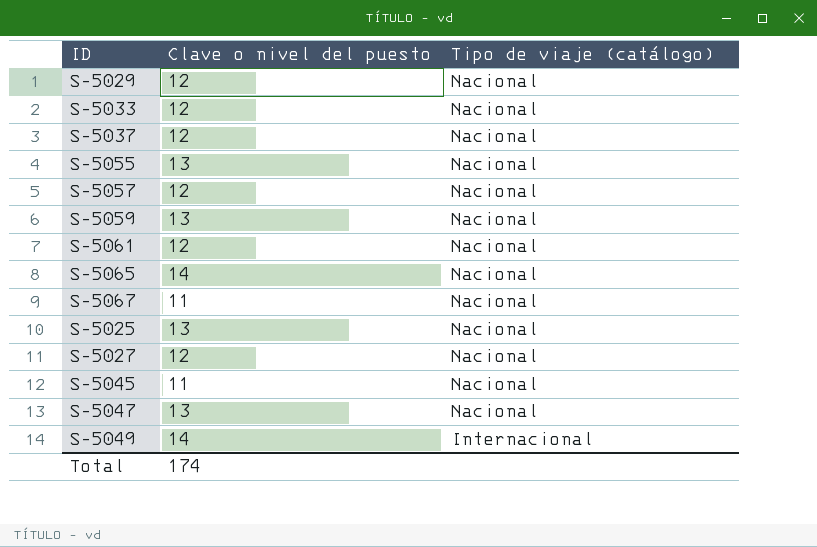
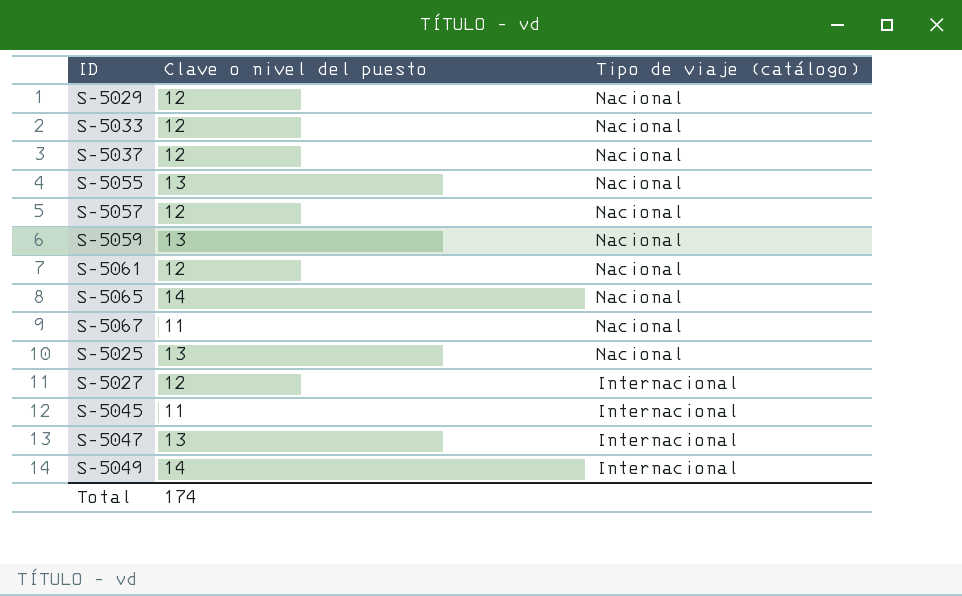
S-5027 | Tipo de viaje (catálogo): Nacional -> Internacional
S-5045 | Tipo de viaje (catálogo): Nacional -> Internacional
S-5047 | Tipo de viaje (catálogo): Nacional -> Internacional

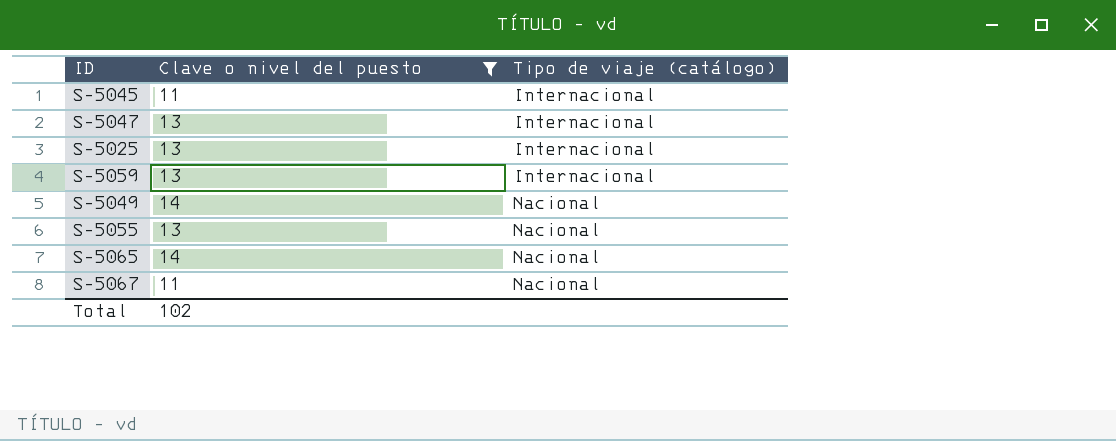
filter: none -> Clave o nivel del puesto != 12
row order: Tipo de viaje (catálogo) descending -> Tipo de viaje (catálogo) ascending
S-5025 | Tipo de viaje (catálogo): Nacional -> Internacional
S-5059 | Tipo de viaje (catálogo): Nacional -> Internacional
S-5049 | Tipo de viaje (catálogo): Internacional -> Nacional
Total | Clave o nivel del puesto: 174 -> 102

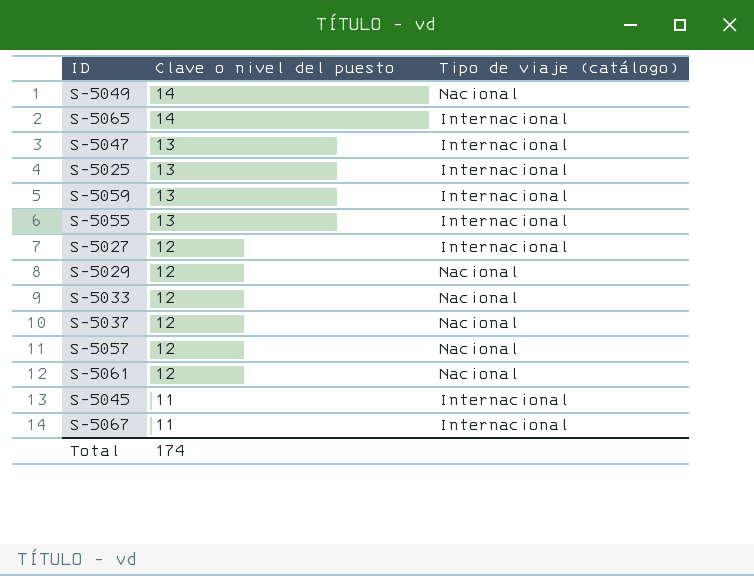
filter: Clave o nivel del puesto != 12 -> none
row order: Tipo de viaje (catálogo) ascending -> Clave o nivel del puesto descending
S-5065 | Tipo de viaje (catálogo): Nacional -> Internacional
S-5055 | Tipo de viaje (catálogo): Nacional -> Internacional
S-5067 | Tipo de viaje (catálogo): Nacional -> Internacional
Total | Clave o nivel del puesto: 102 -> 174

